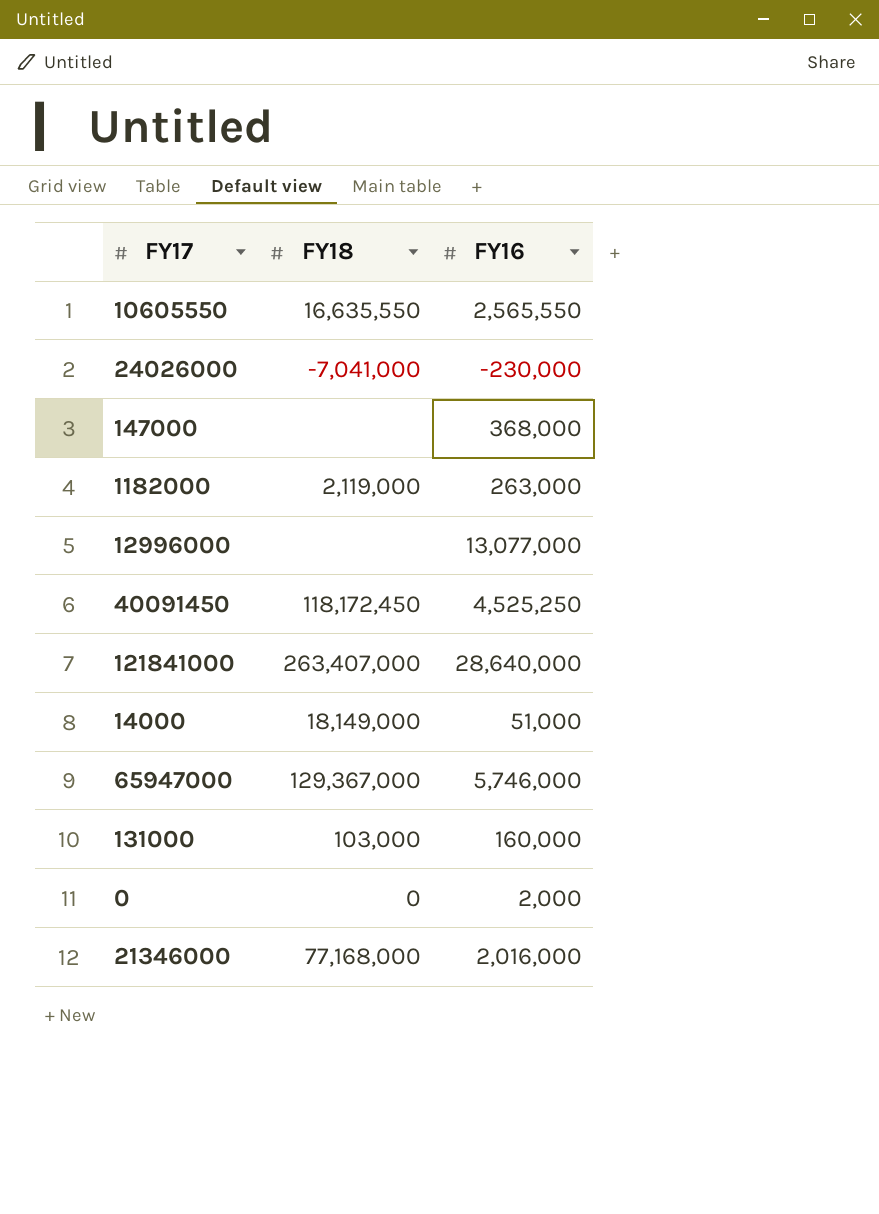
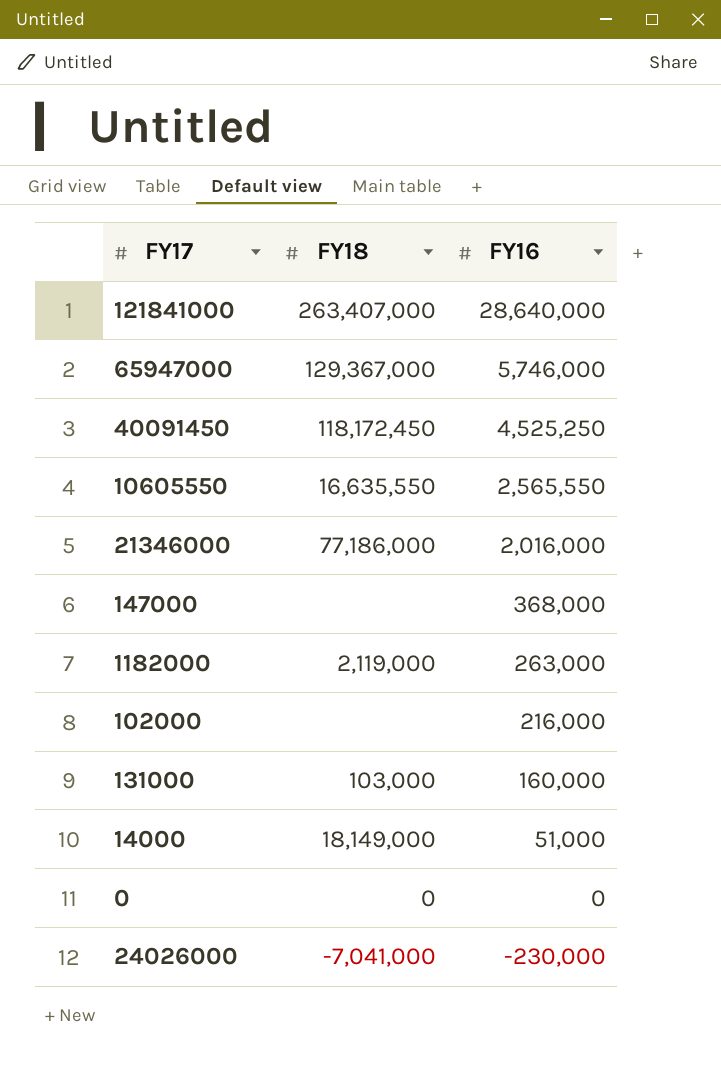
row order: none -> FY16 descending
row 12996000: none | 13,077,000 -> none
21346000 | FY18: 77,168,000 -> 77,186,000
row 102000: none -> none | 216,000
0 | FY16: 2,000 -> 0

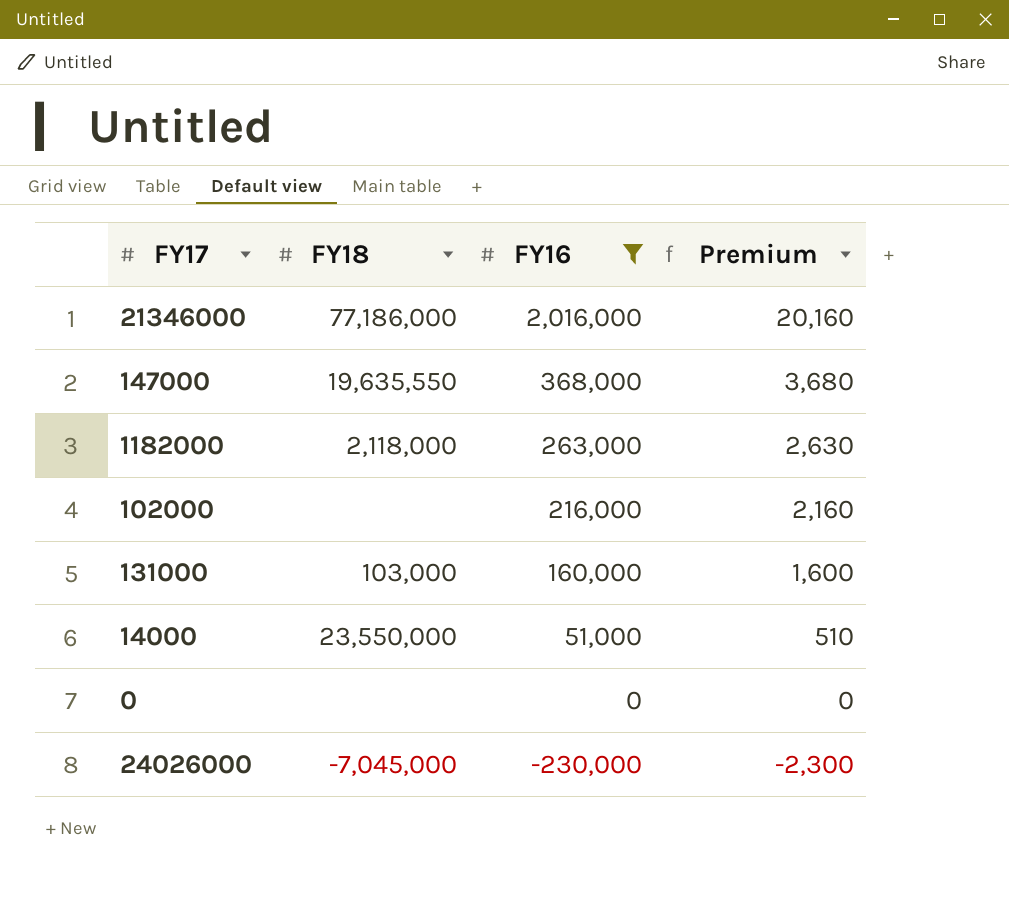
filter: none -> FY16 <= 2,016,000
column Premium | formula: none -> [FY16] * 0.01
147000 | FY18: none -> 19,635,550
1182000 | FY18: 2,119,000 -> 2,118,000
14000 | FY18: 18,149,000 -> 23,550,000
0 | FY18: 0 -> none
24026000 | FY18: -7,041,000 -> -7,045,000

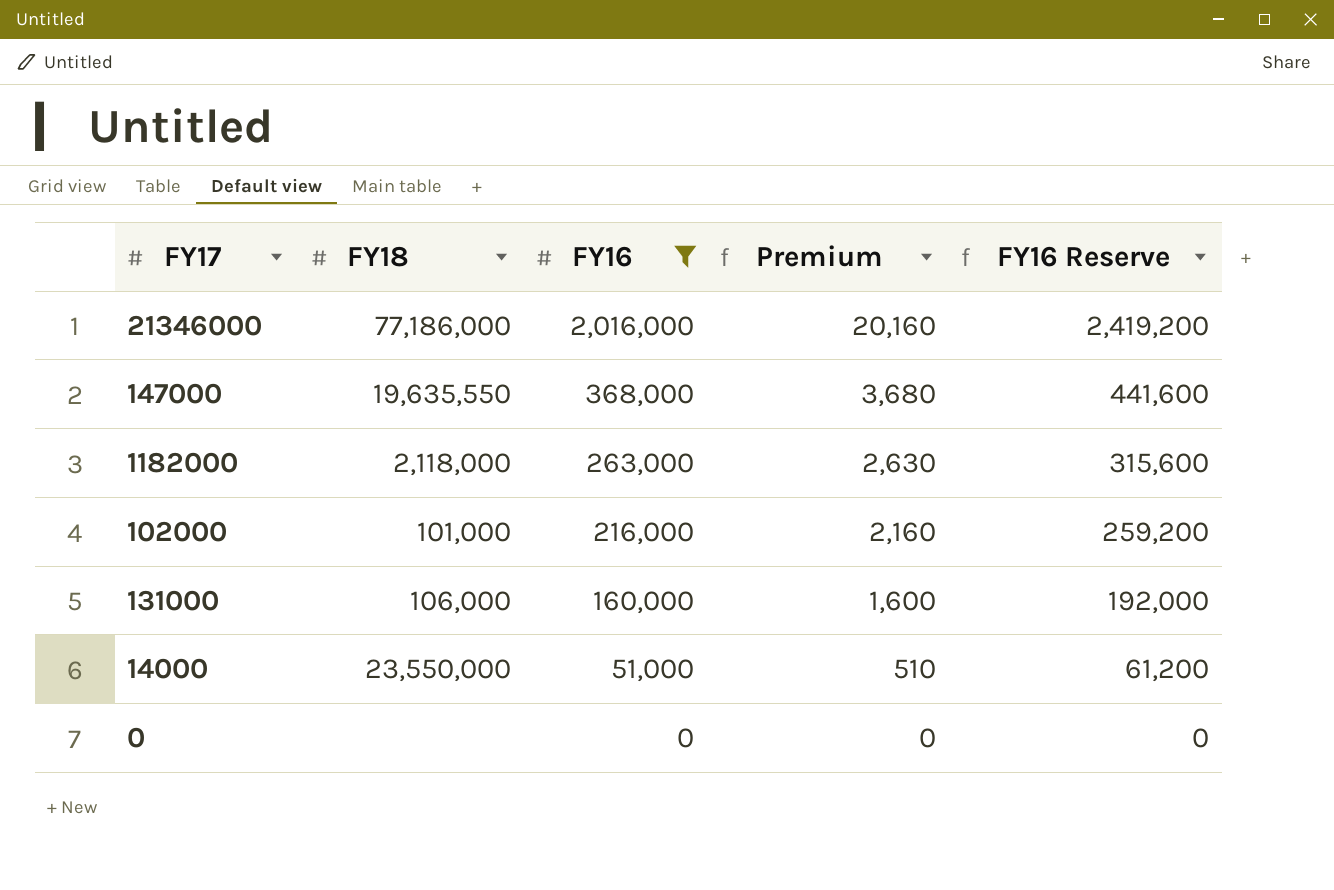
column FY16 Reserve | formula: none -> [FY16] * 1.2
row 24026000: -7,045,000 | -230,000 | -2,300 -> none
102000 | FY18: none -> 101,000
131000 | FY18: 103,000 -> 106,000

